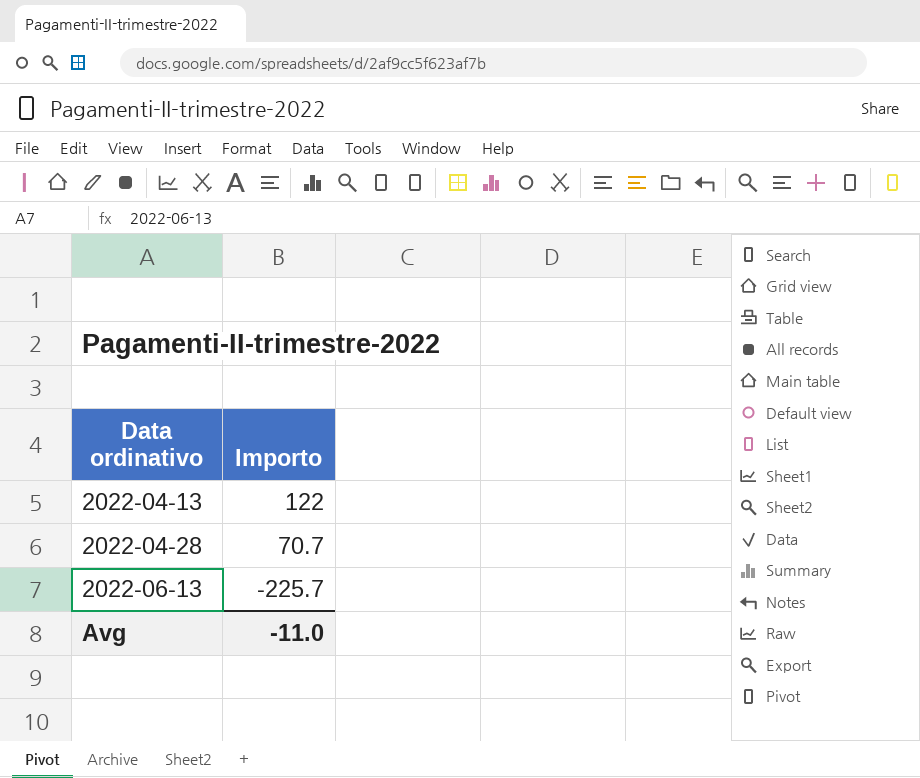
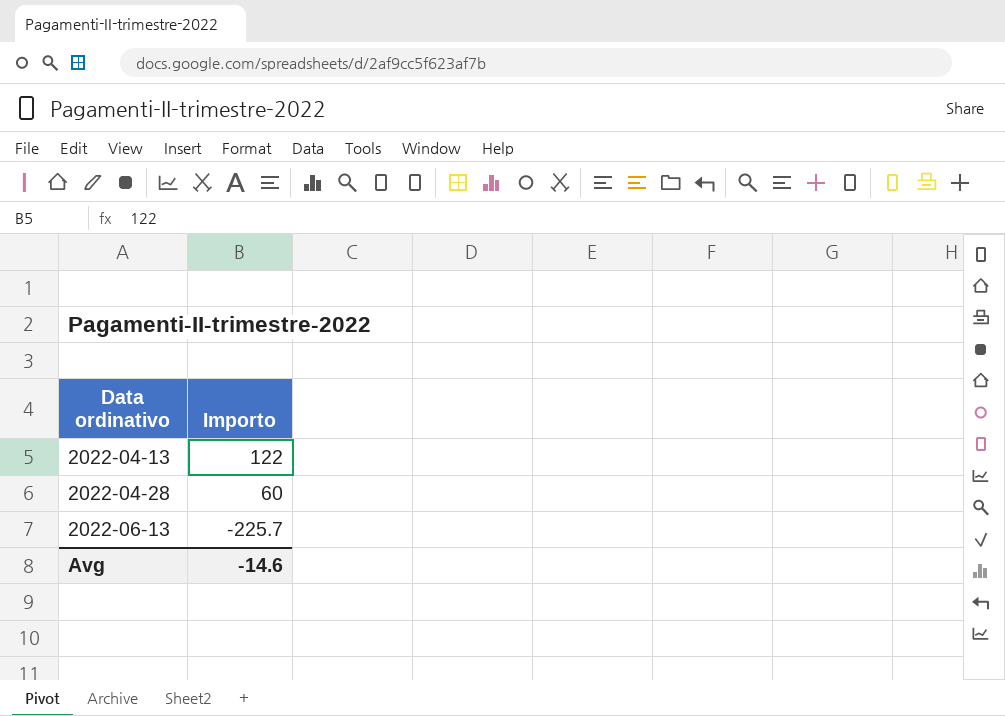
2022-04-28 | Importo: 70.7 -> 60
Avg | Importo: -11.0 -> -14.6

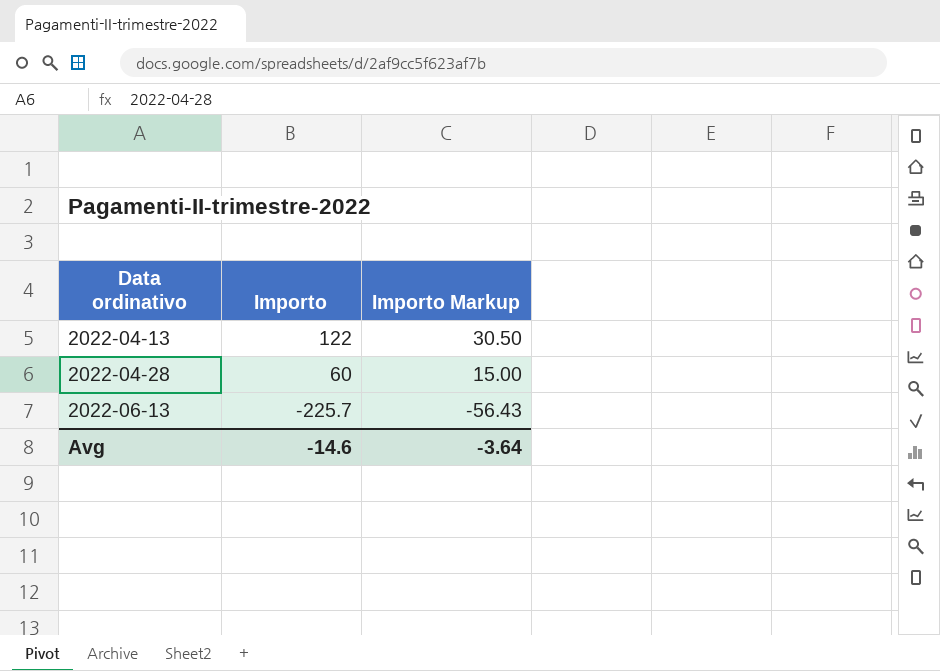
column Importo Markup | formula: none -> [Importo] * 0.25

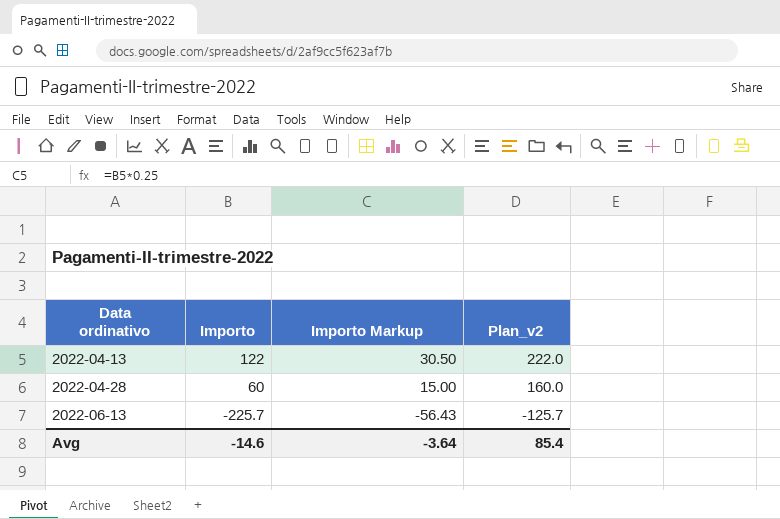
column Plan_v2 | formula: none -> [Importo] + 100

